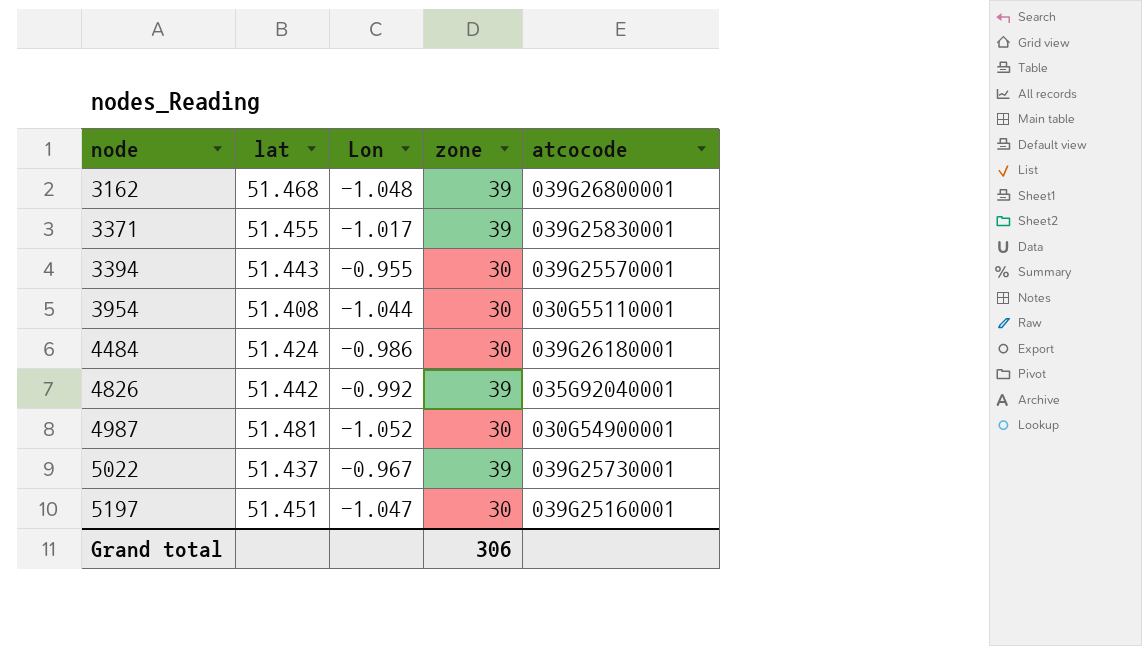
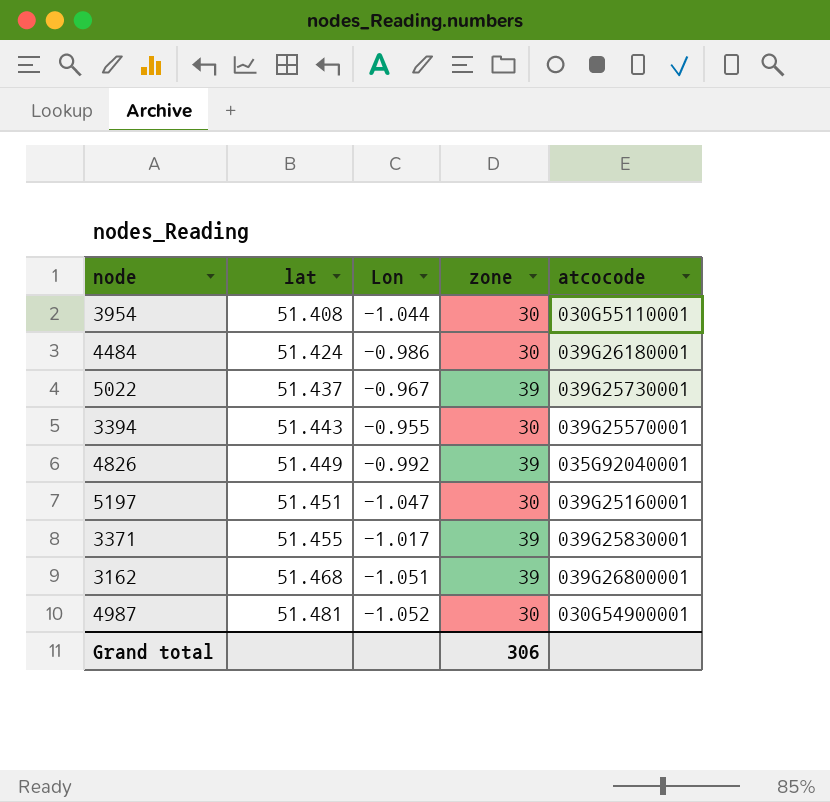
row order: node ascending -> lat ascending
4826 | lat: 51.442 -> 51.449
3162 | Lon: -1.048 -> -1.051

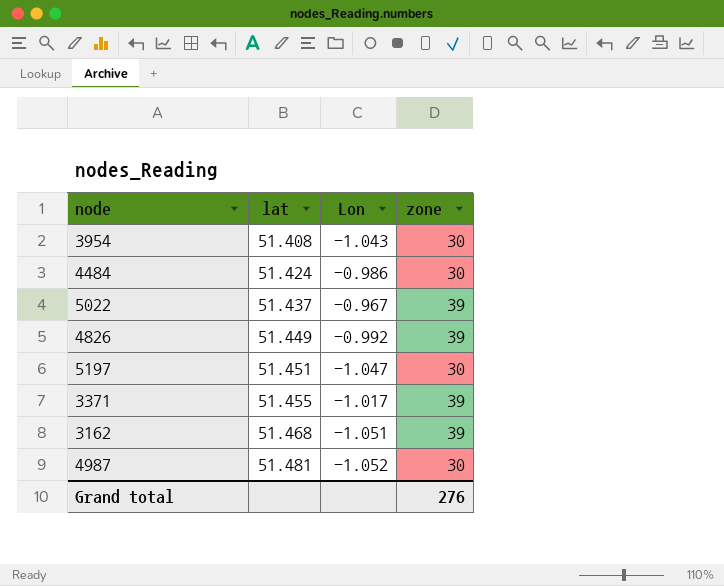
column atcocode | position: 5 -> none
row 3394: 51.443 | -0.955 | 30 | 039G25570001 -> none
3954 | Lon: -1.044 -> -1.043
Grand total | zone: 306 -> 276

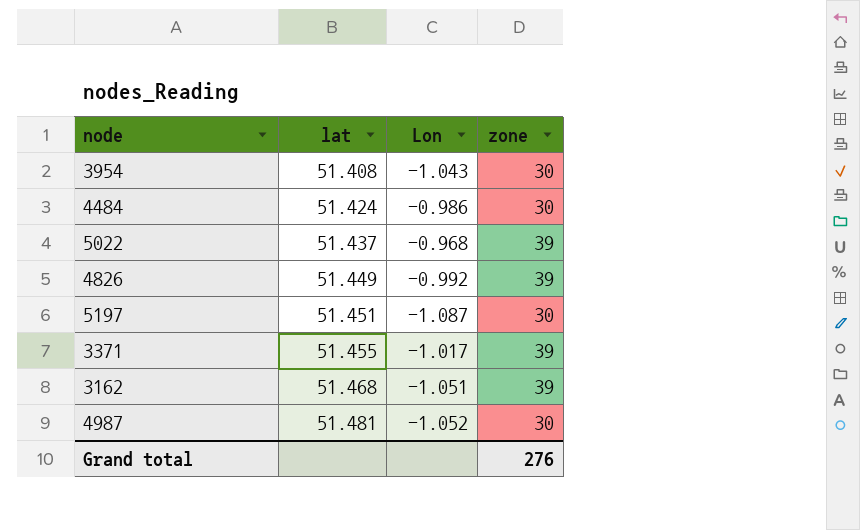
5022 | Lon: -0.967 -> -0.968
5197 | Lon: -1.047 -> -1.087

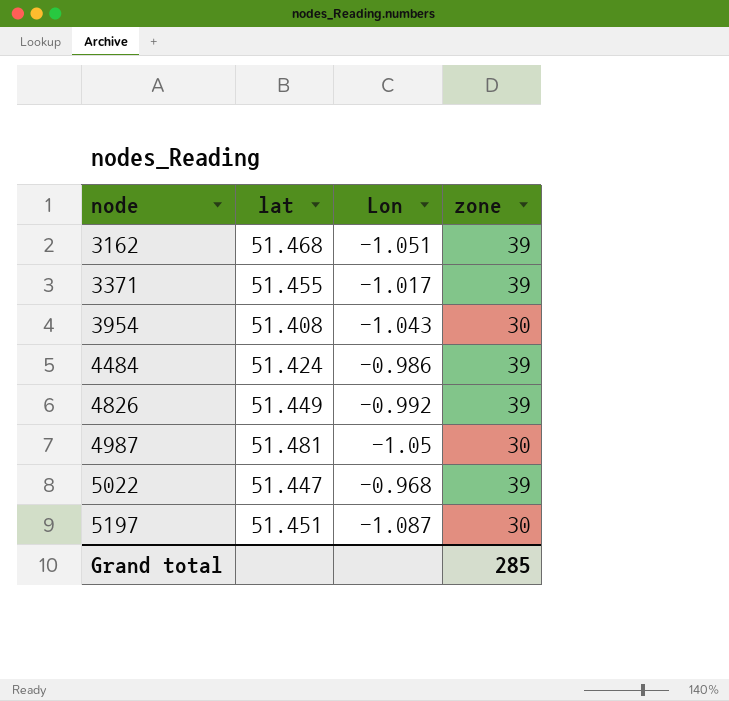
row order: lat ascending -> node ascending
4484 | zone: 30 -> 39
4987 | Lon: -1.052 -> -1.05
5022 | lat: 51.437 -> 51.447
Grand total | zone: 276 -> 285

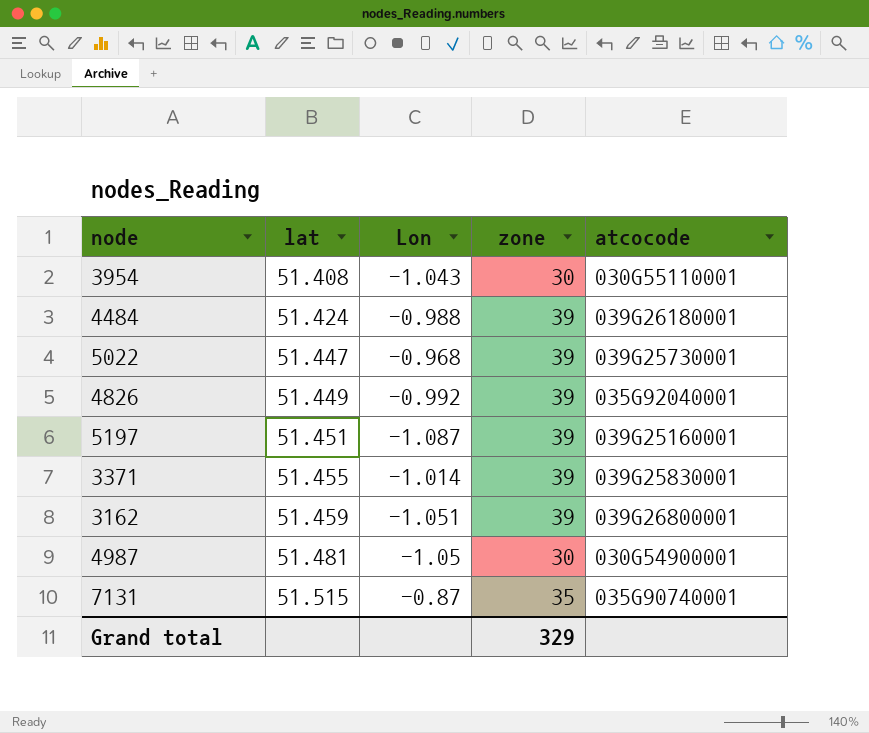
row order: node ascending -> lat ascending
column atcocode | position: none -> 5
4484 | Lon: -0.986 -> -0.988
5197 | zone: 30 -> 39
3371 | Lon: -1.017 -> -1.014
3162 | lat: 51.468 -> 51.459
row 7131: none -> 51.515 | -0.87 | 35 | 035G90740001
Grand total | zone: 285 -> 329

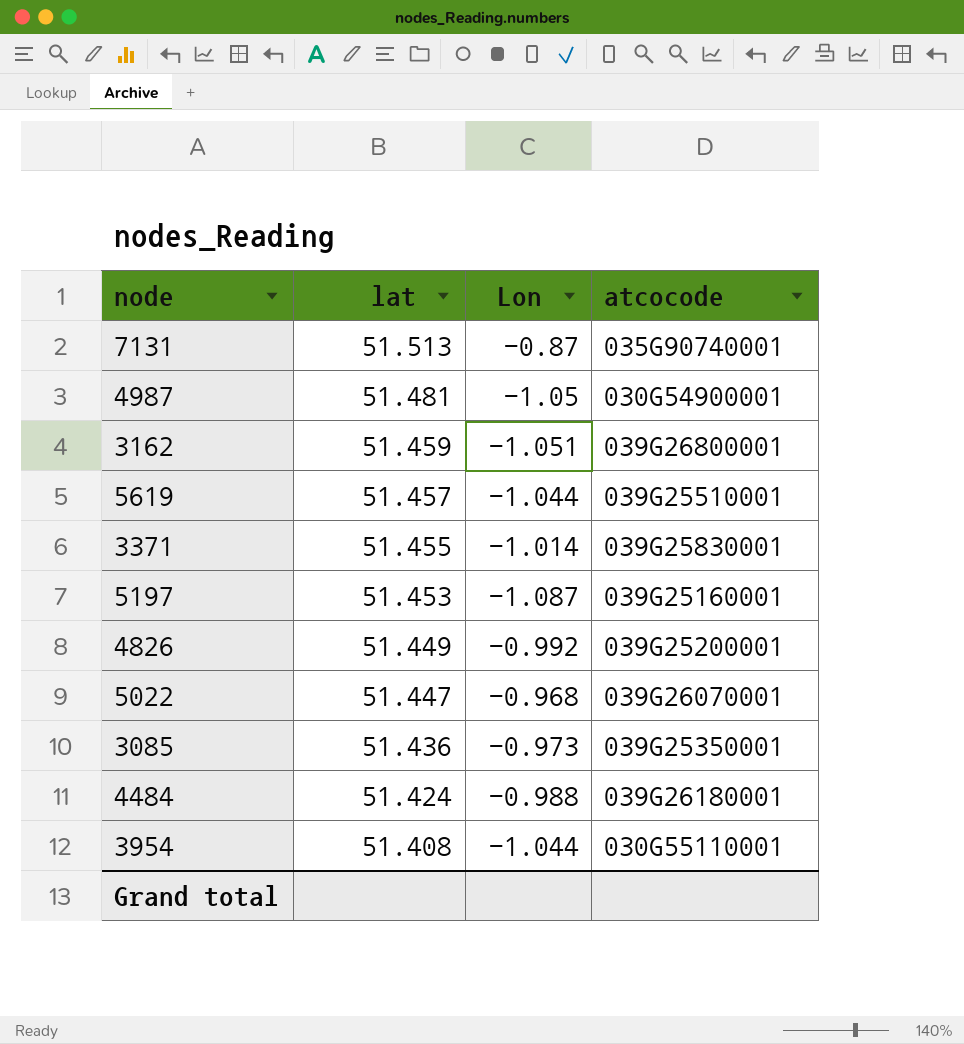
row order: lat ascending -> lat descending
column zone | position: 4 -> none
7131 | lat: 51.515 -> 51.513
row 5619: none -> 51.457 | -1.044 | 039G25510001
5197 | lat: 51.451 -> 51.453
4826 | atcocode: 035G92040001 -> 039G25200001
5022 | atcocode: 039G25730001 -> 039G26070001
row 3085: none -> 51.436 | -0.973 | 039G25350001
3954 | Lon: -1.043 -> -1.044

